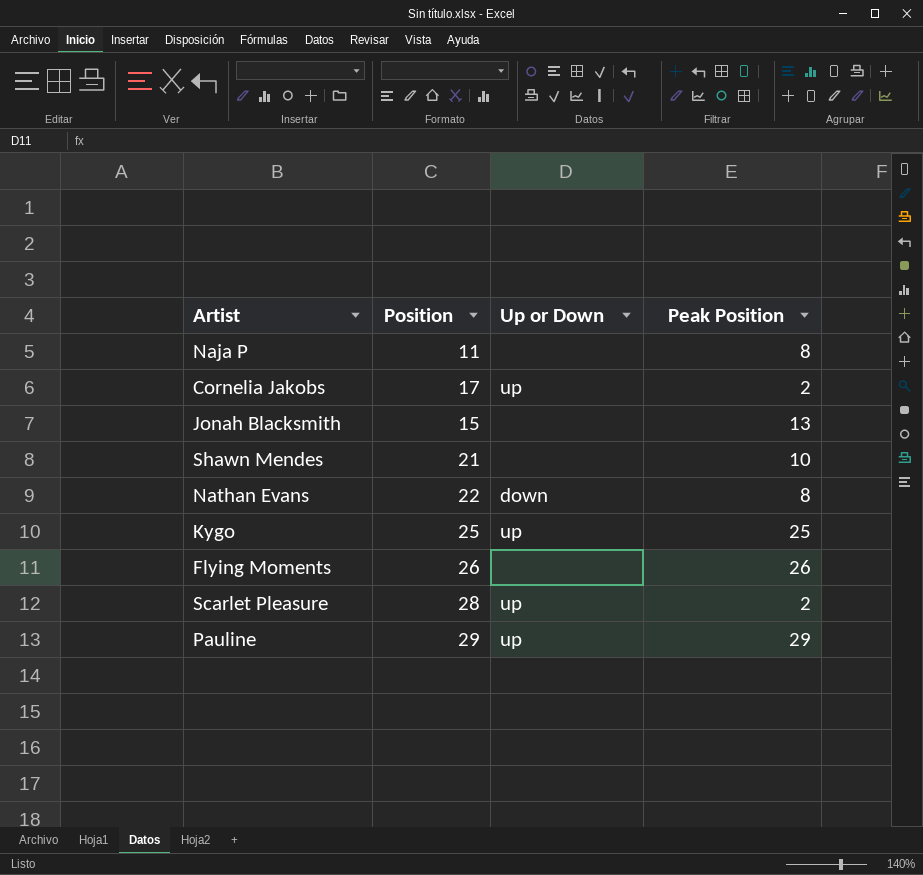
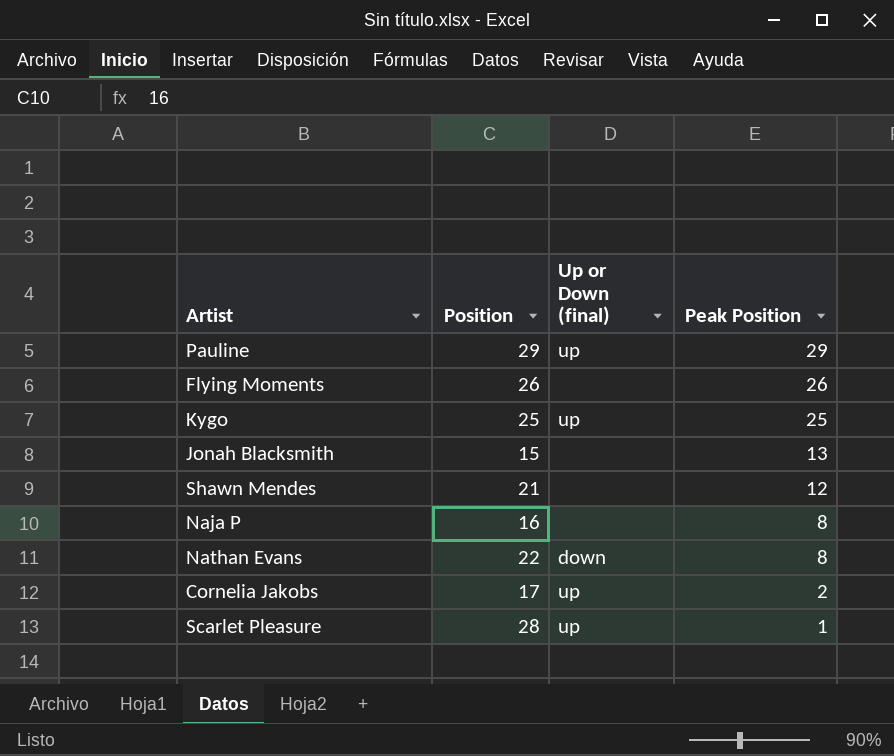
row order: none -> Peak Position descending
column name: Up or Down -> Up or Down (final)
Shawn Mendes | Peak Position: 10 -> 12
Naja P | Position: 11 -> 16
Scarlet Pleasure | Peak Position: 2 -> 1

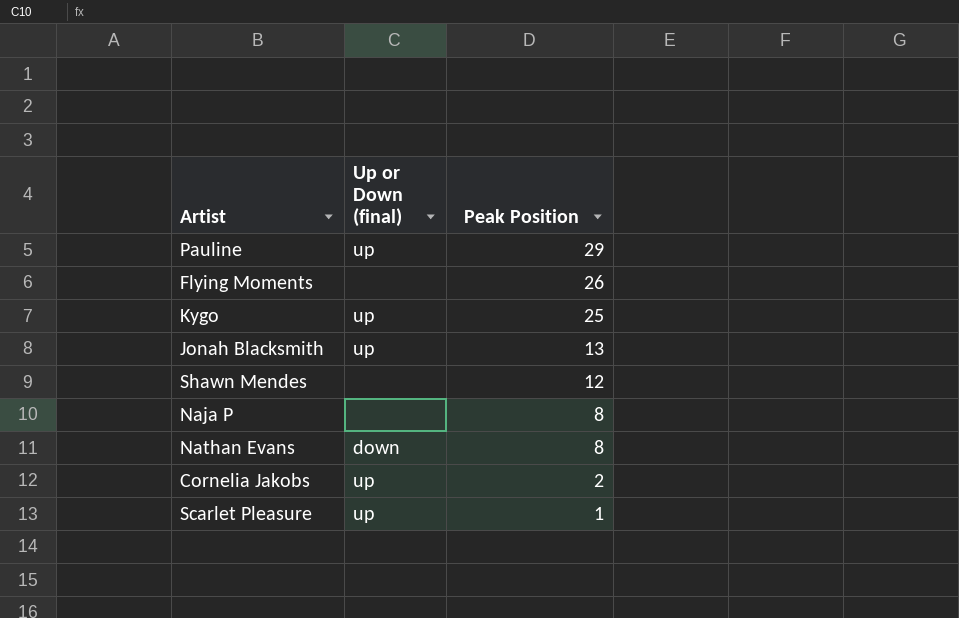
column Position | position: 2 -> none
Jonah Blacksmith | Up or Down (final): none -> up

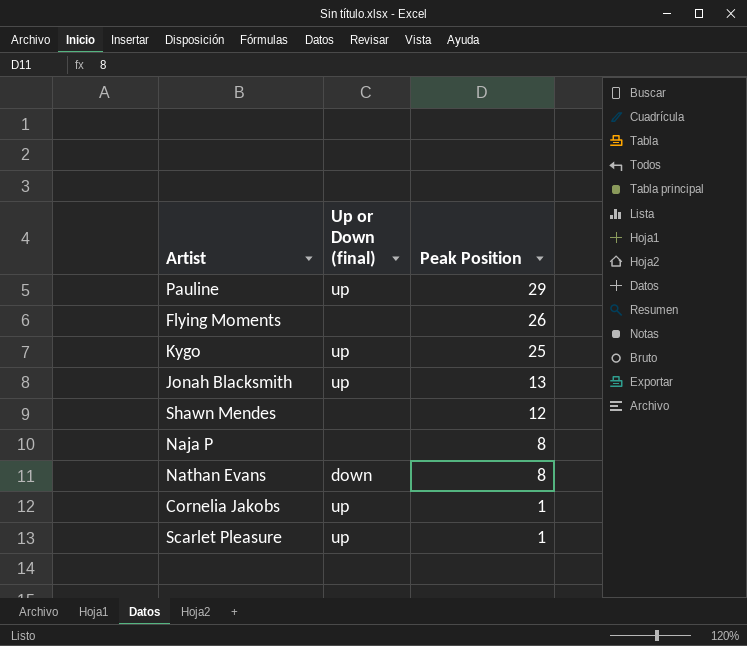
Cornelia Jakobs | Peak Position: 2 -> 1

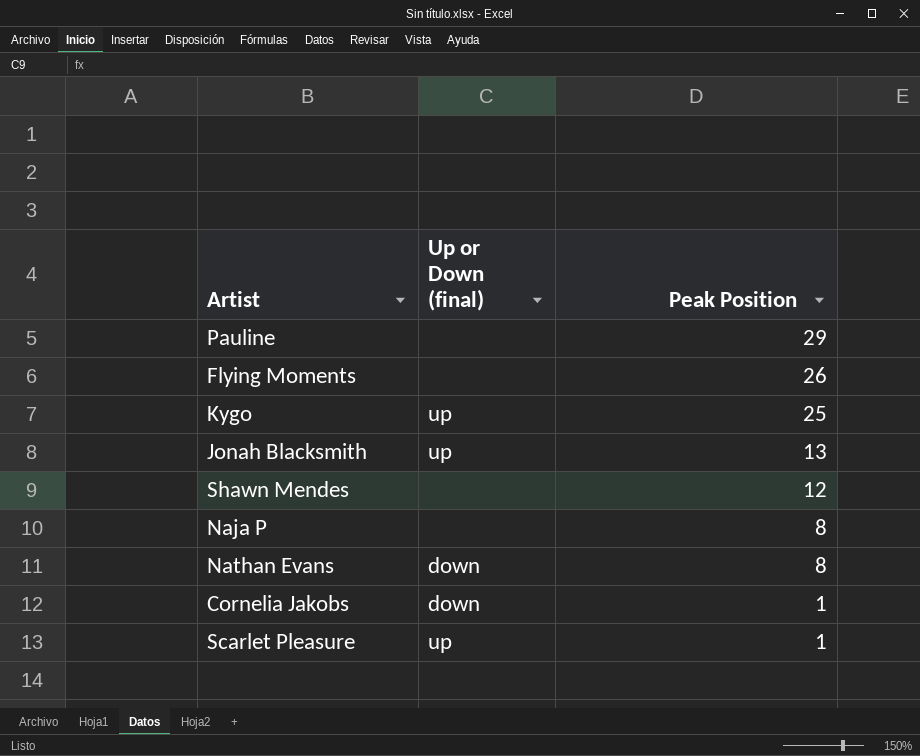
Pauline | Up or Down (final): up -> none
Cornelia Jakobs | Up or Down (final): up -> down

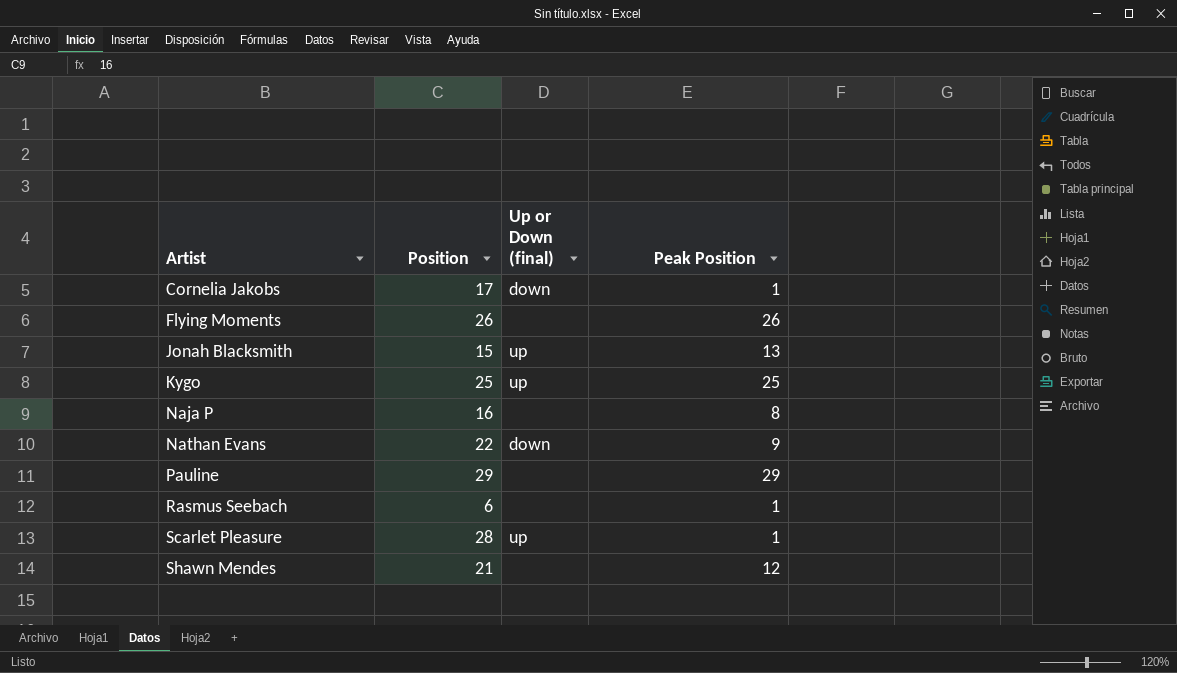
row order: Peak Position descending -> Artist ascending
column Position | position: none -> 2
Nathan Evans | Peak Position: 8 -> 9
row Rasmus Seebach: none -> 6 | none | 1

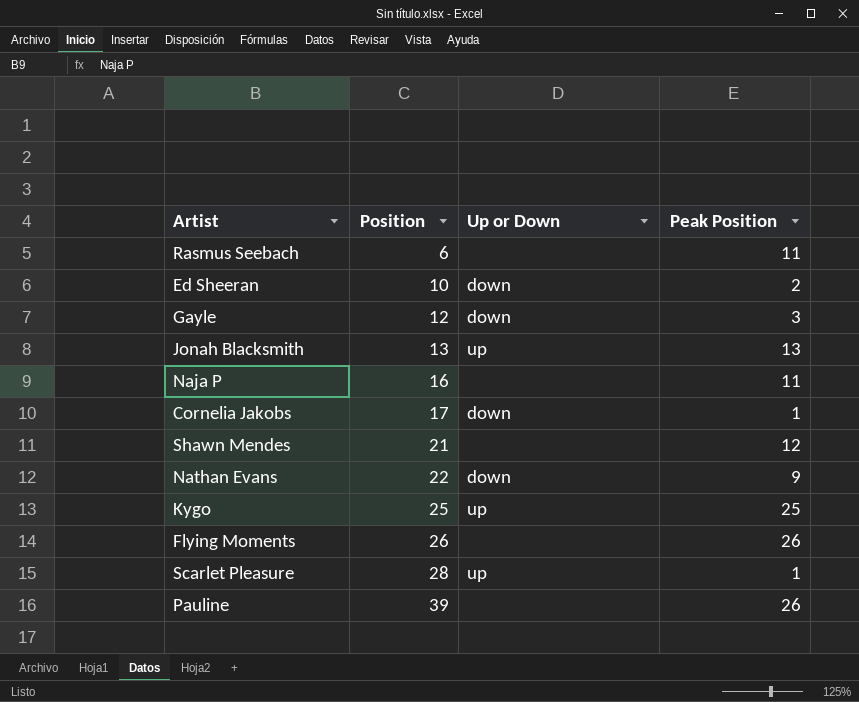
row order: Artist ascending -> Position ascending
column name: Up or Down (final) -> Up or Down
Rasmus Seebach | Peak Position: 1 -> 11
row Ed Sheeran: none -> 10 | down | 2
row Gayle: none -> 12 | down | 3
Jonah Blacksmith | Position: 15 -> 13
Naja P | Peak Position: 8 -> 11
Pauline | Position: 29 -> 39
Pauline | Peak Position: 29 -> 26

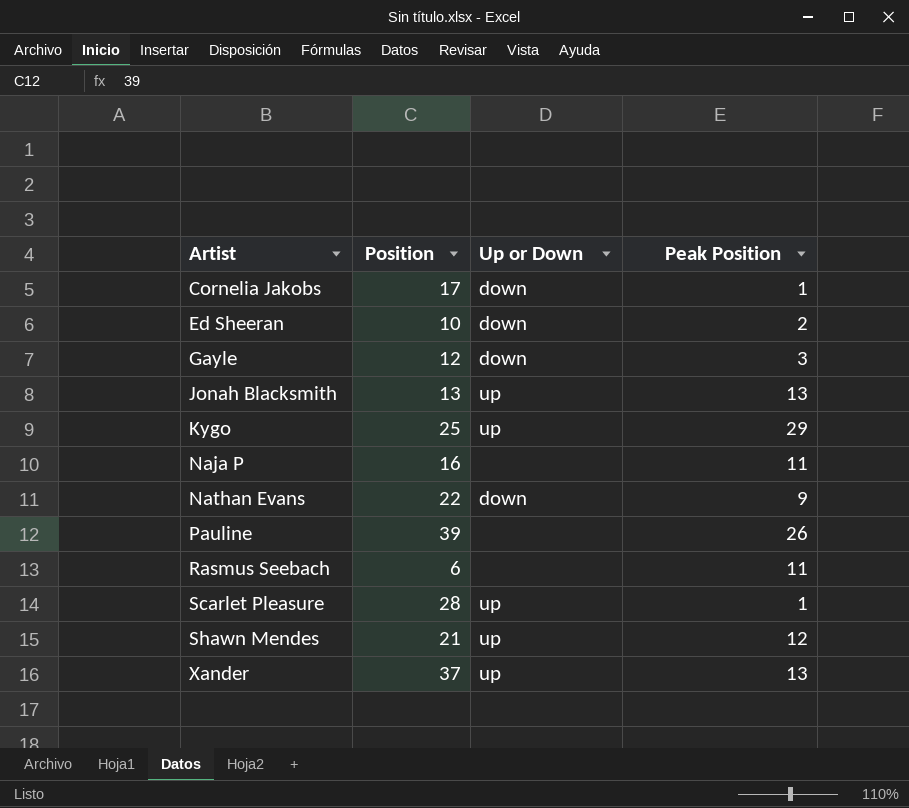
row order: Position ascending -> Artist ascending
row Flying Moments: 26 | none | 26 -> none
Kygo | Peak Position: 25 -> 29
Shawn Mendes | Up or Down: none -> up
row Xander: none -> 37 | up | 13

